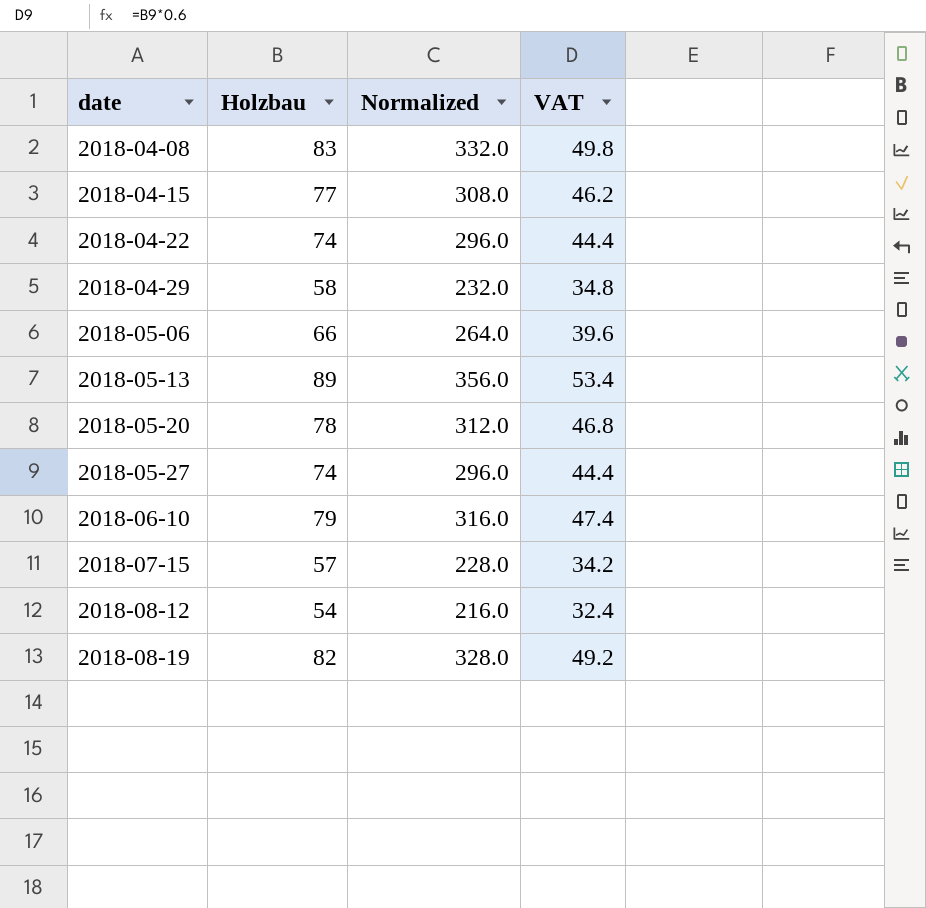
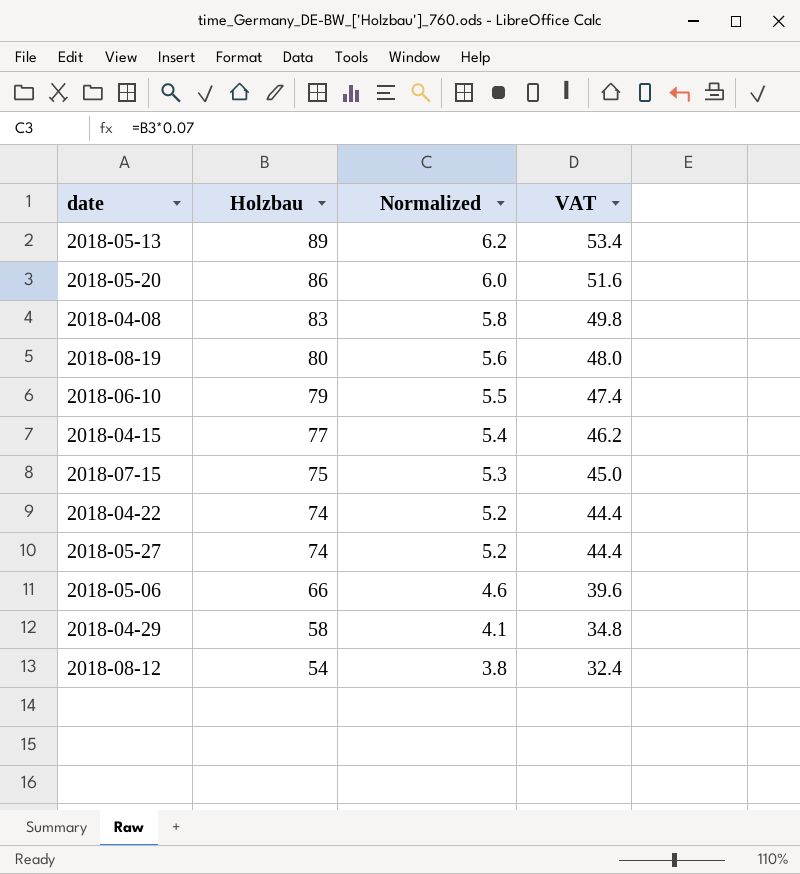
row order: date ascending -> Holzbau descending
column Normalized | formula: [Holzbau] * 4 -> [Holzbau] * 0.07
2018-05-20 | Holzbau: 78 -> 86
2018-05-20 | VAT: 46.8 -> 51.6
2018-08-19 | Holzbau: 82 -> 80
2018-08-19 | VAT: 49.2 -> 48.0
2018-07-15 | Holzbau: 57 -> 75
2018-07-15 | VAT: 34.2 -> 45.0

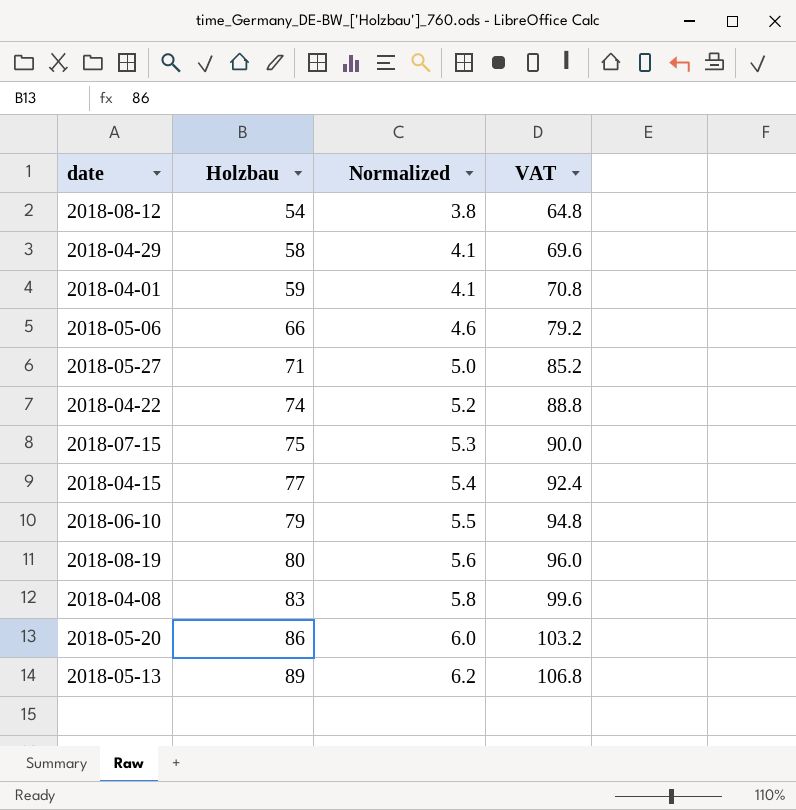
row order: Holzbau descending -> Holzbau ascending
column VAT | formula: [Holzbau] * 0.6 -> [Holzbau] * 1.2
row 2018-04-01: none -> 59 | 4.1 | 70.8
2018-05-27 | Holzbau: 74 -> 71
2018-05-27 | Normalized: 5.2 -> 5.0

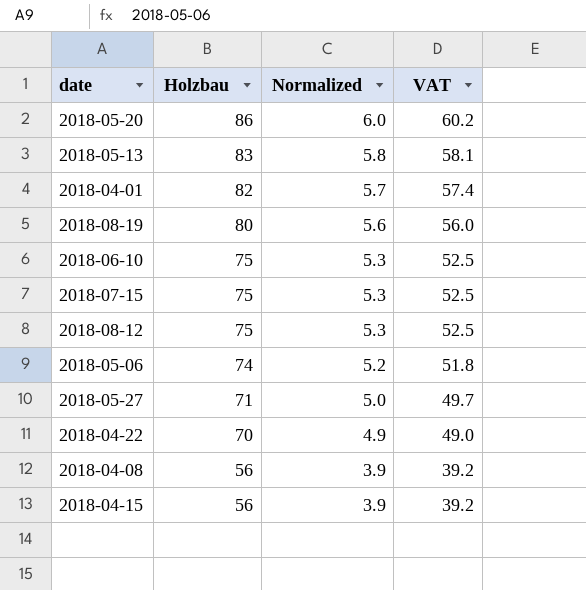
row order: Holzbau ascending -> Holzbau descending
column VAT | formula: [Holzbau] * 1.2 -> [Holzbau] * 0.7
row 2018-04-29: 58 | 4.1 | 69.6 -> none
2018-05-13 | Holzbau: 89 -> 83
2018-05-13 | Normalized: 6.2 -> 5.8
2018-04-01 | Holzbau: 59 -> 82
2018-04-01 | Normalized: 4.1 -> 5.7
2018-06-10 | Holzbau: 79 -> 75
2018-06-10 | Normalized: 5.5 -> 5.3
2018-08-12 | Holzbau: 54 -> 75
2018-08-12 | Normalized: 3.8 -> 5.3
2018-05-06 | Holzbau: 66 -> 74
2018-05-06 | Normalized: 4.6 -> 5.2
2018-04-22 | Holzbau: 74 -> 70
2018-04-22 | Normalized: 5.2 -> 4.9
2018-04-08 | Holzbau: 83 -> 56
2018-04-08 | Normalized: 5.8 -> 3.9
2018-04-15 | Holzbau: 77 -> 56
2018-04-15 | Normalized: 5.4 -> 3.9

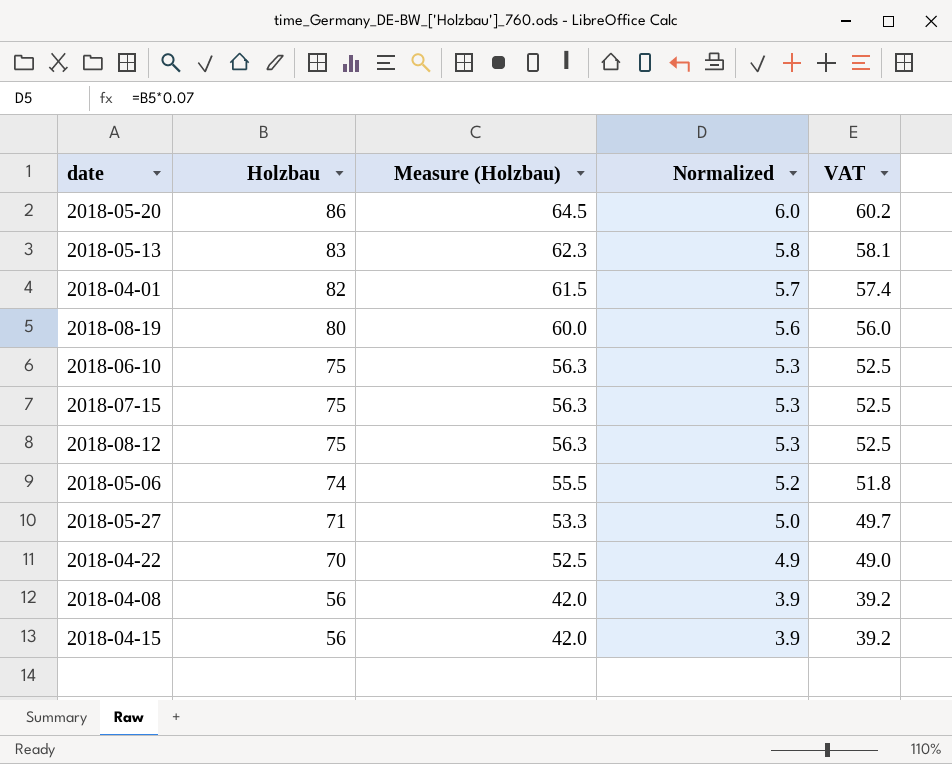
column Measure (Holzbau) | formula: none -> [Holzbau] * 0.75

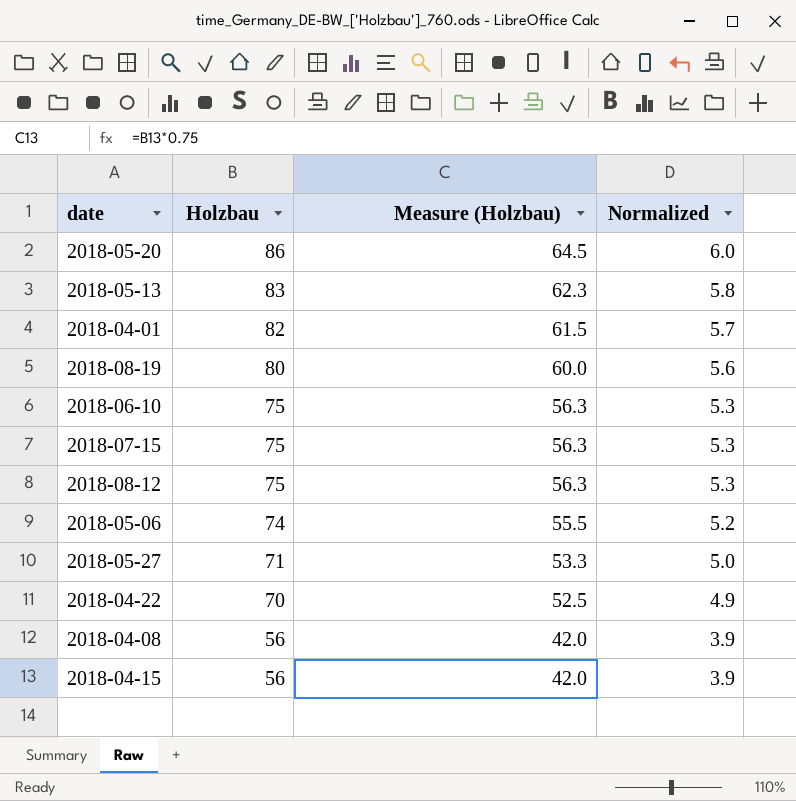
column VAT | formula: [Holzbau] * 0.7 -> none

